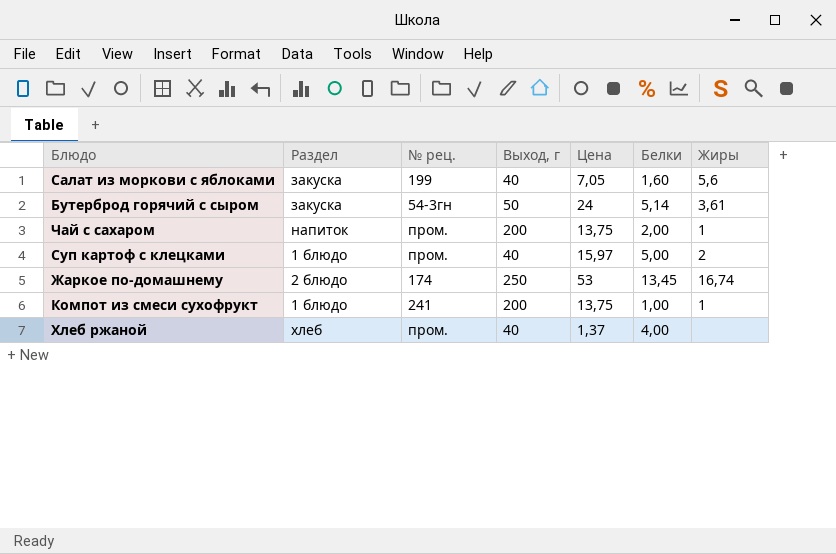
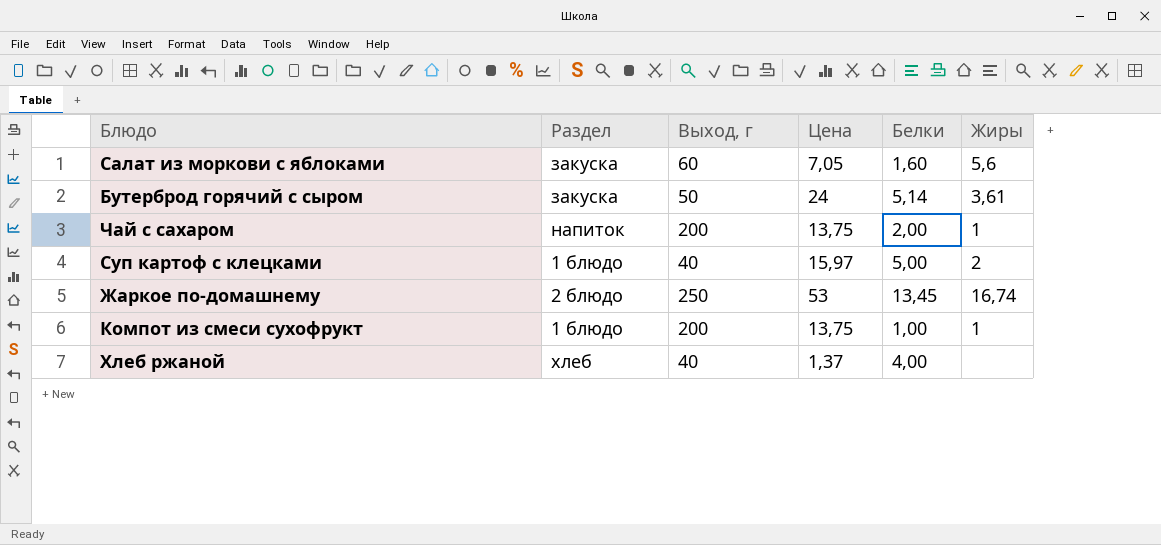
column № рец. | position: 3 -> none
Салат из моркови с яблоками | Выход, г: 40 -> 60

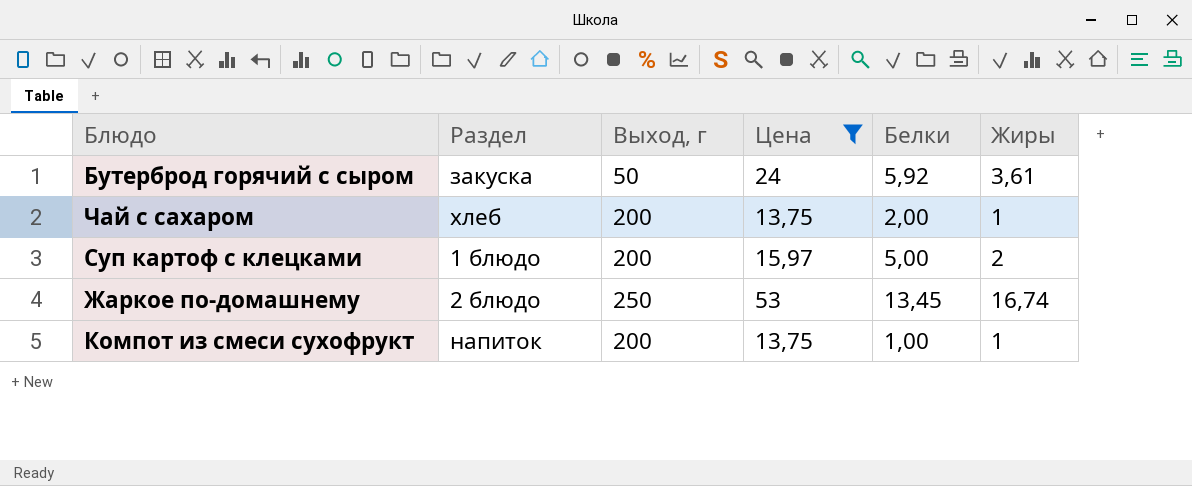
filter: none -> Цена >= 13,75
Бутерброд горячий с сыром | Белки: 5,14 -> 5,92
Чай с сахаром | Раздел: напиток -> хлеб
Суп картоф с клецками | Выход, г: 40 -> 200
Компот из смеси сухофрукт | Раздел: 1 блюдо -> напиток

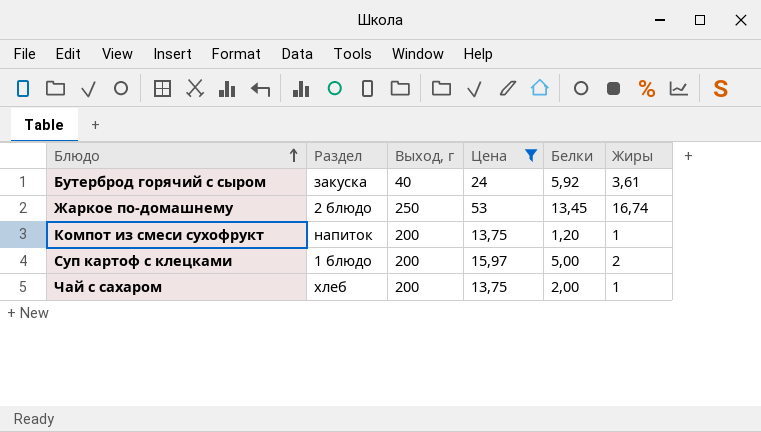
row order: none -> Блюдо ascending
Бутерброд горячий с сыром | Выход, г: 50 -> 40
Компот из смеси сухофрукт | Белки: 1,00 -> 1,20

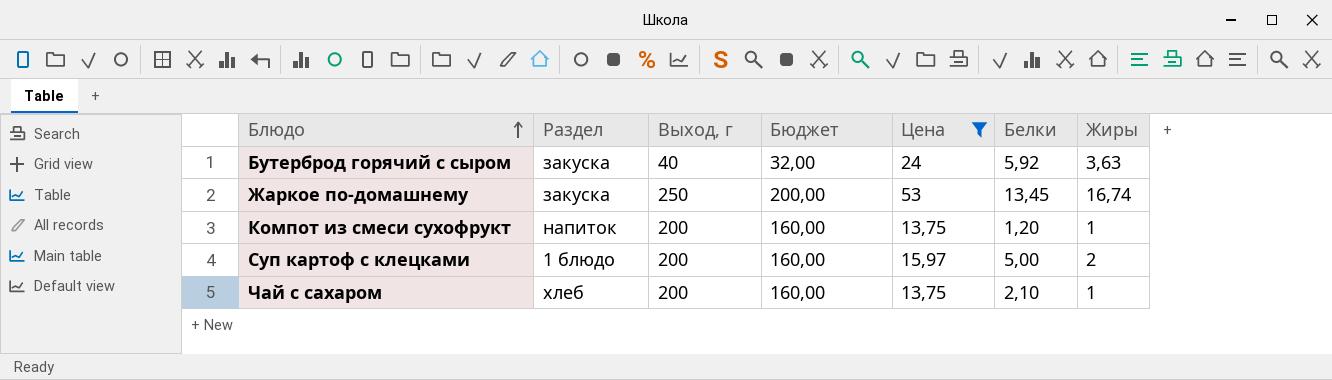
column Бюджет | formula: none -> [Выход, г] * 0,8
Бутерброд горячий с сыром | Жиры: 3,61 -> 3,63
Жаркое по-домашнему | Раздел: 2 блюдо -> закуска
Чай с сахаром | Белки: 2,00 -> 2,10

